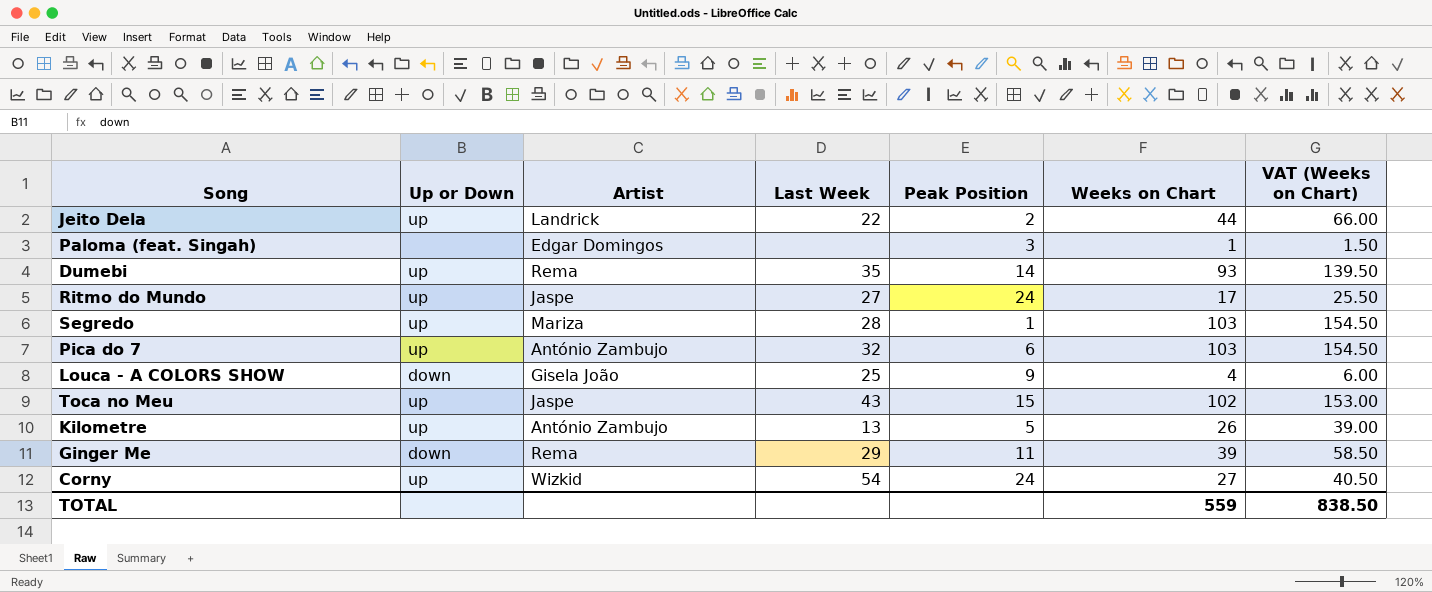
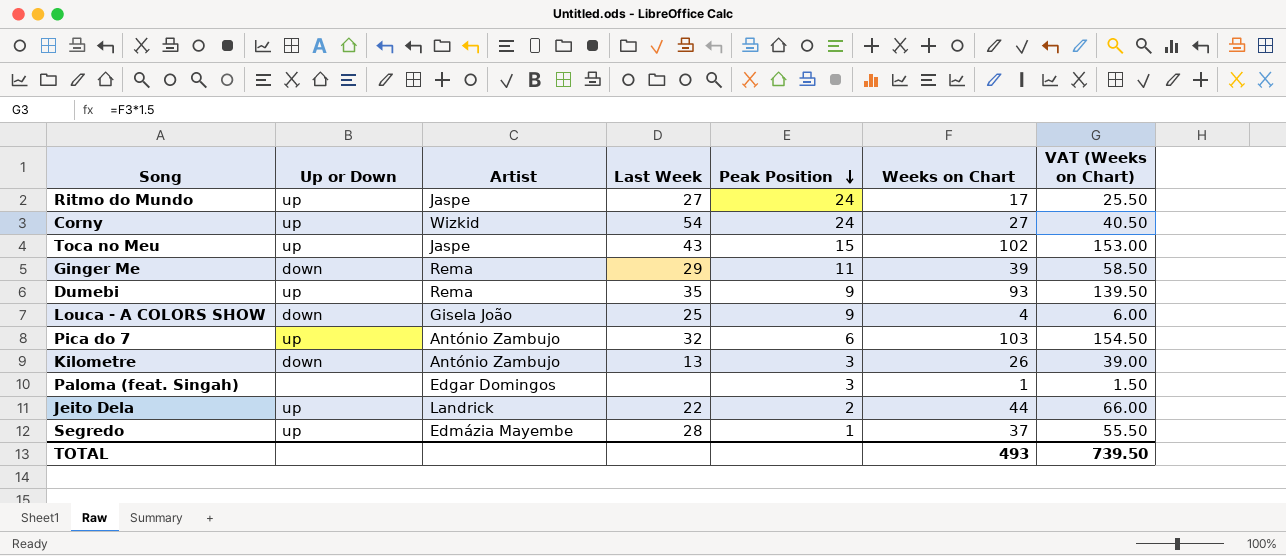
row order: none -> Peak Position descending
Dumebi | Peak Position: 14 -> 9
Kilometre | Up or Down: up -> down
Kilometre | Peak Position: 5 -> 3
Segredo | Artist: Mariza -> Edmázia Mayembe
Segredo | Weeks on Chart: 103 -> 37
Segredo | VAT (Weeks on Chart): 154.50 -> 55.50
TOTAL | Weeks on Chart: 559 -> 493
TOTAL | VAT (Weeks on Chart): 838.50 -> 739.50

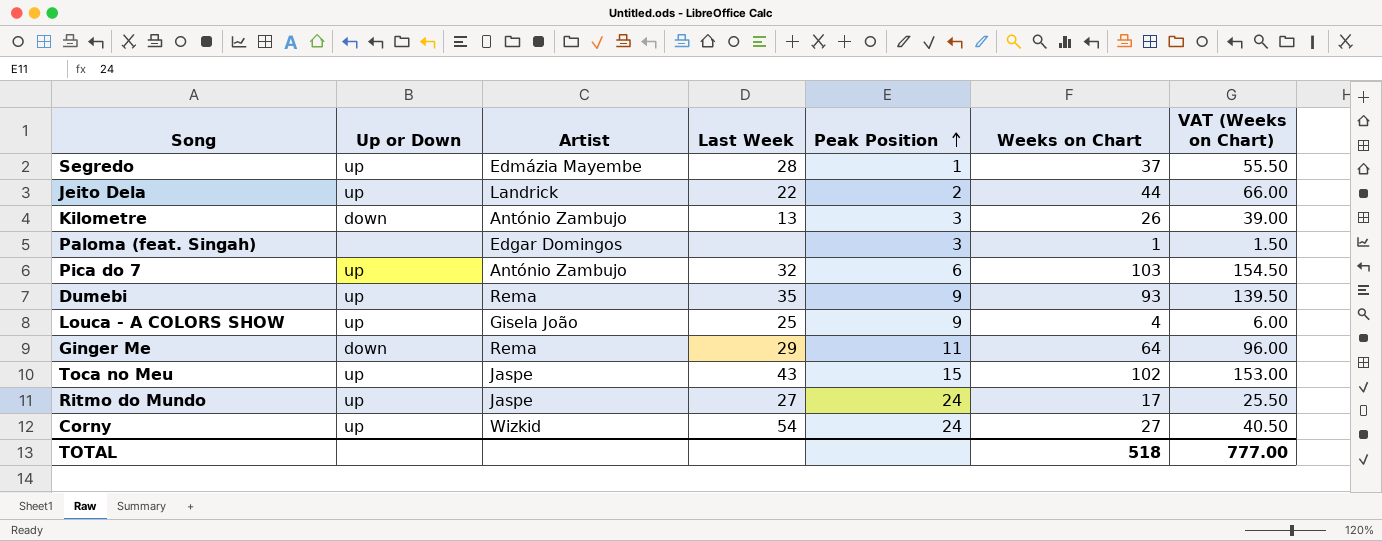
row order: Peak Position descending -> Peak Position ascending
Louca - A COLORS SHOW | Up or Down: down -> up
Ginger Me | Weeks on Chart: 39 -> 64
Ginger Me | VAT (Weeks on Chart): 58.50 -> 96.00
TOTAL | Weeks on Chart: 493 -> 518
TOTAL | VAT (Weeks on Chart): 739.50 -> 777.00

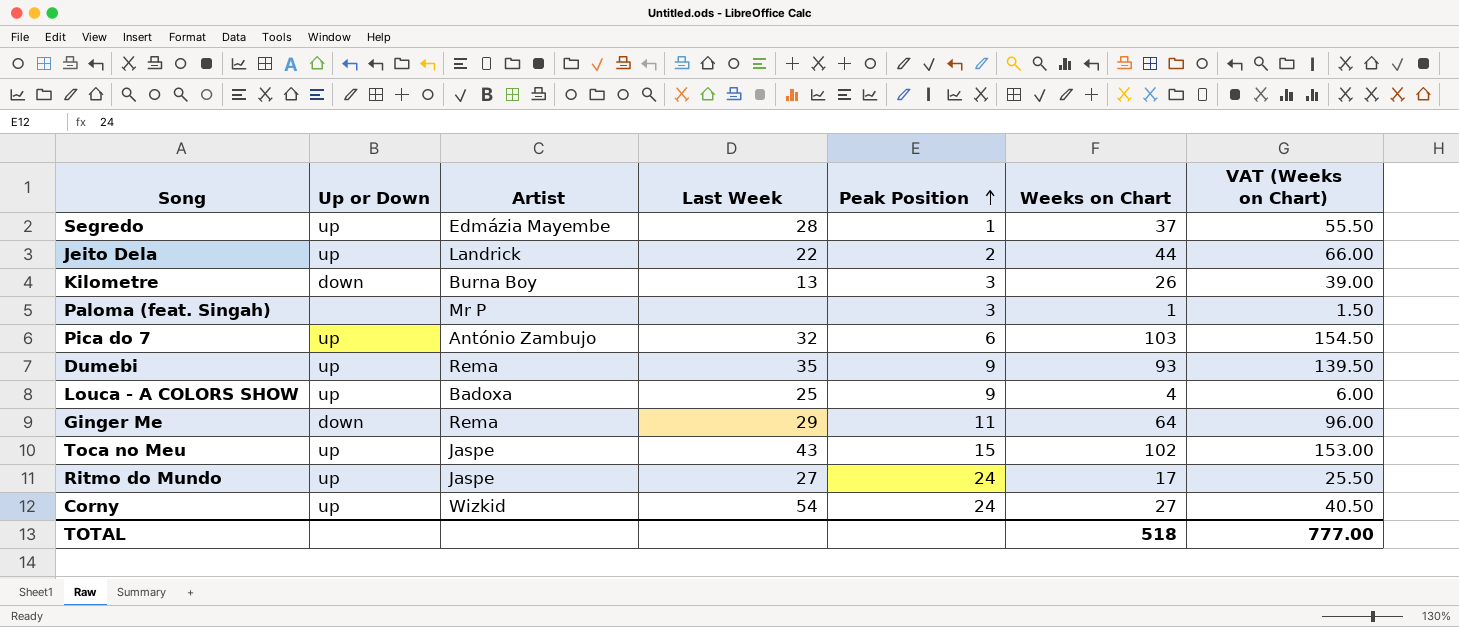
Kilometre | Artist: António Zambujo -> Burna Boy
Paloma (feat. Singah) | Artist: Edgar Domingos -> Mr P
Louca - A COLORS SHOW | Artist: Gisela João -> Badoxa

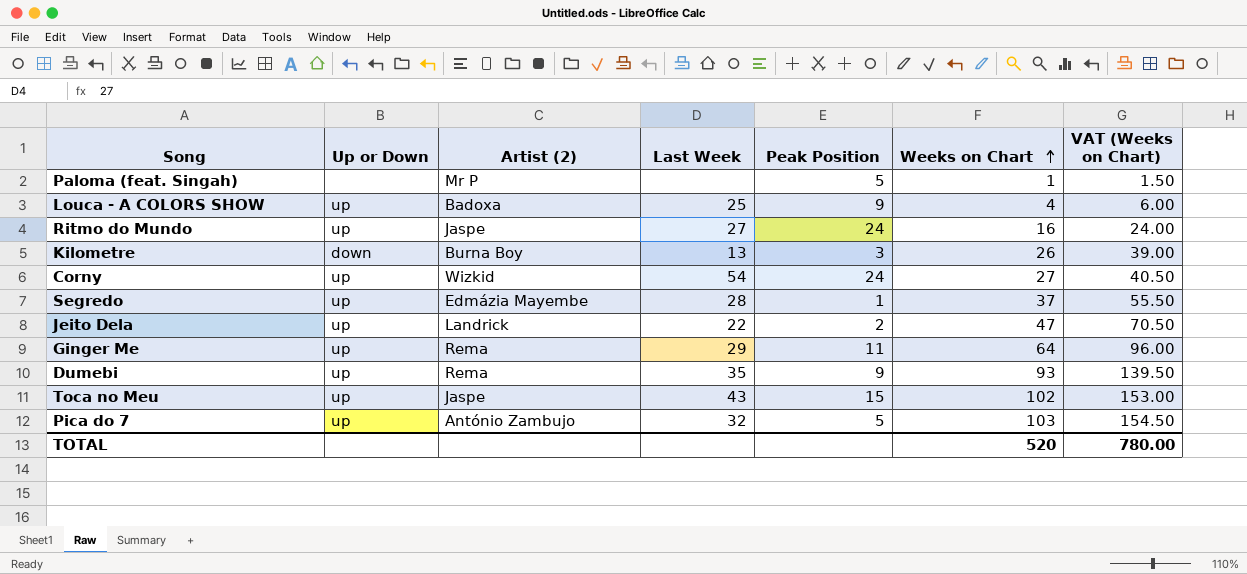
row order: Peak Position ascending -> Weeks on Chart ascending
column name: Artist -> Artist (2)
Paloma (feat. Singah) | Peak Position: 3 -> 5
Ritmo do Mundo | Weeks on Chart: 17 -> 16
Ritmo do Mundo | VAT (Weeks on Chart): 25.50 -> 24.00
Jeito Dela | Weeks on Chart: 44 -> 47
Jeito Dela | VAT (Weeks on Chart): 66.00 -> 70.50
Ginger Me | Up or Down: down -> up
Pica do 7 | Peak Position: 6 -> 5
TOTAL | Weeks on Chart: 518 -> 520
TOTAL | VAT (Weeks on Chart): 777.00 -> 780.00

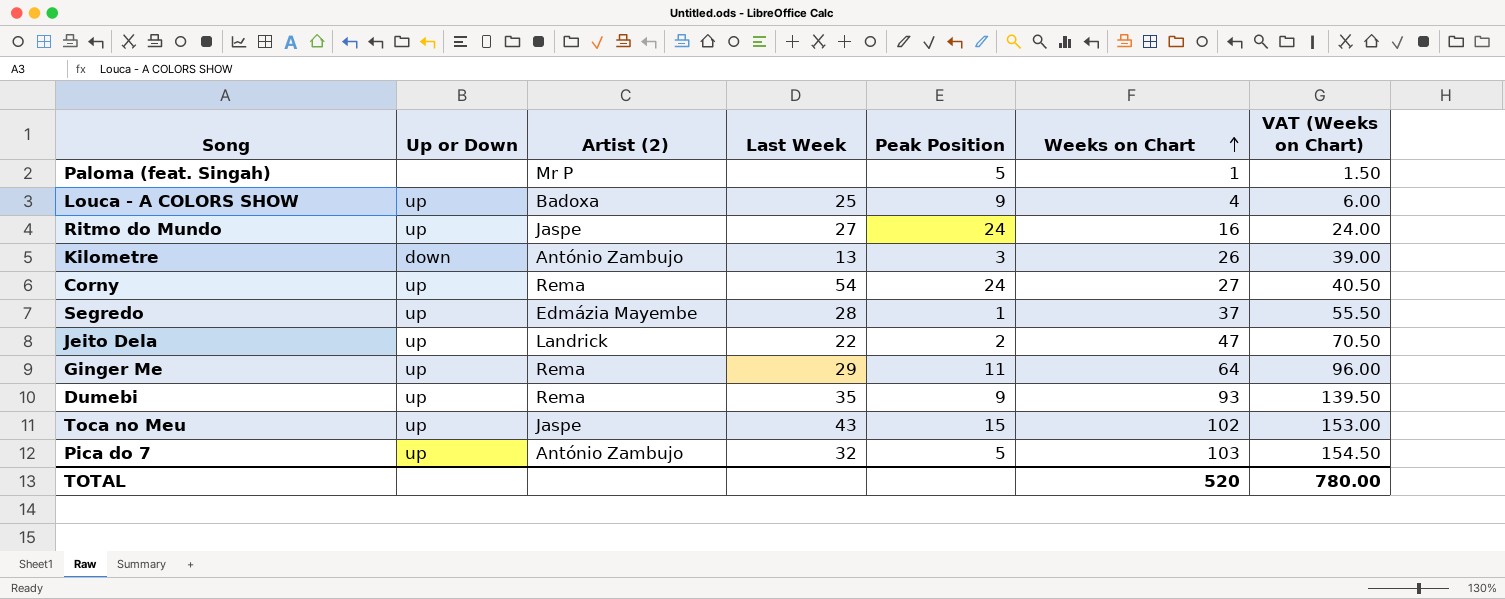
Kilometre | Artist (2): Burna Boy -> António Zambujo
Corny | Artist (2): Wizkid -> Rema

